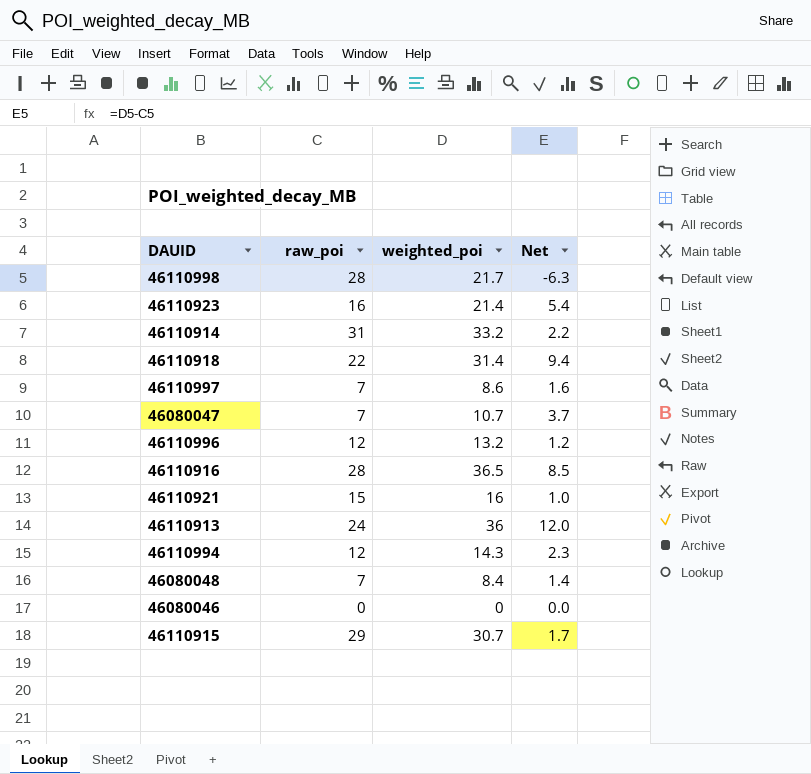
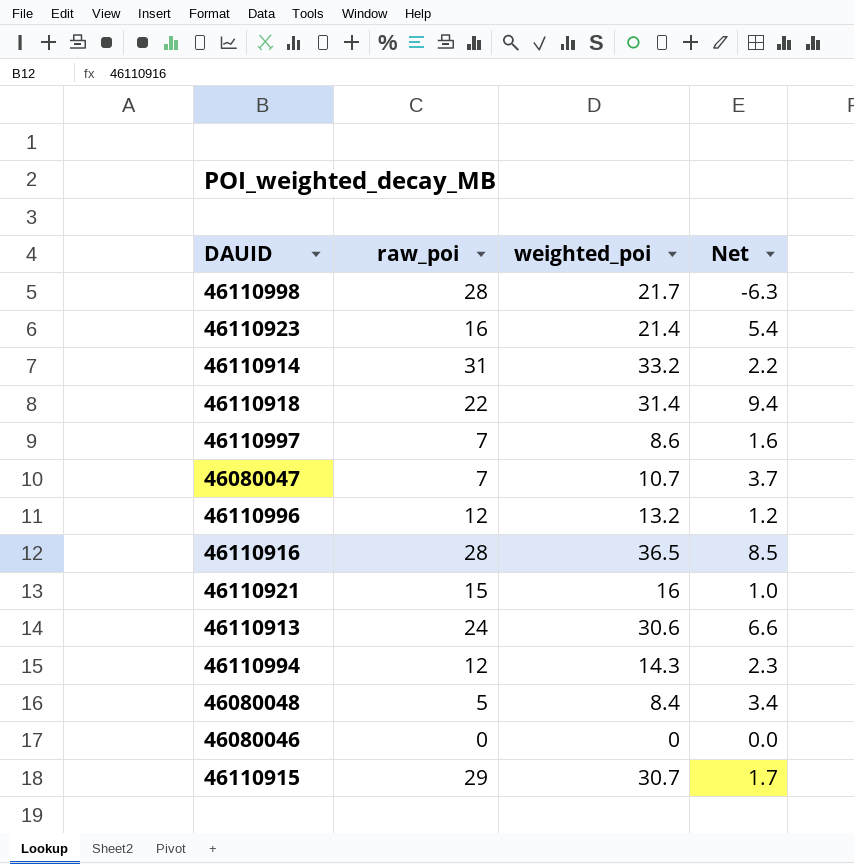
46110913 | weighted_poi: 36 -> 30.6
46110913 | Net: 12.0 -> 6.6
46080048 | raw_poi: 7 -> 5
46080048 | Net: 1.4 -> 3.4

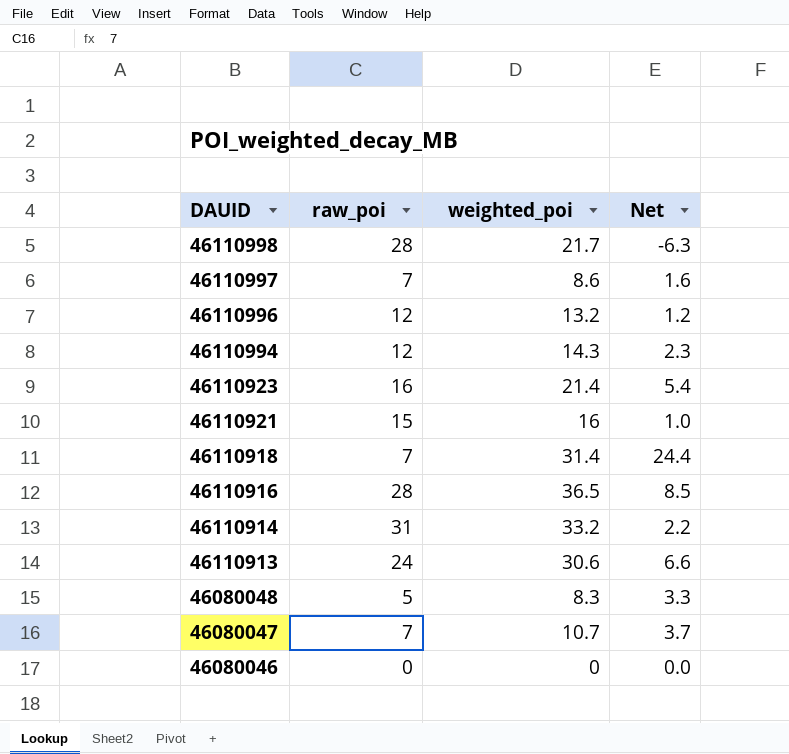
row order: none -> DAUID descending
row 46110915: 29 | 30.7 | 1.7 -> none
46110918 | raw_poi: 22 -> 7
46110918 | Net: 9.4 -> 24.4
46080048 | weighted_poi: 8.4 -> 8.3
46080048 | Net: 3.4 -> 3.3

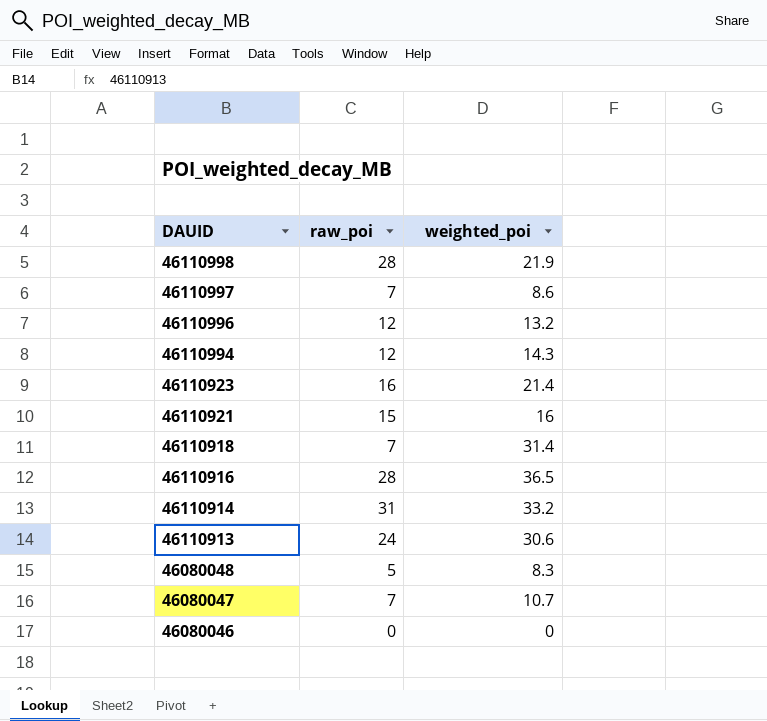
column Net | formula: [weighted_poi] - [raw_poi] -> none
46110998 | weighted_poi: 21.7 -> 21.9

